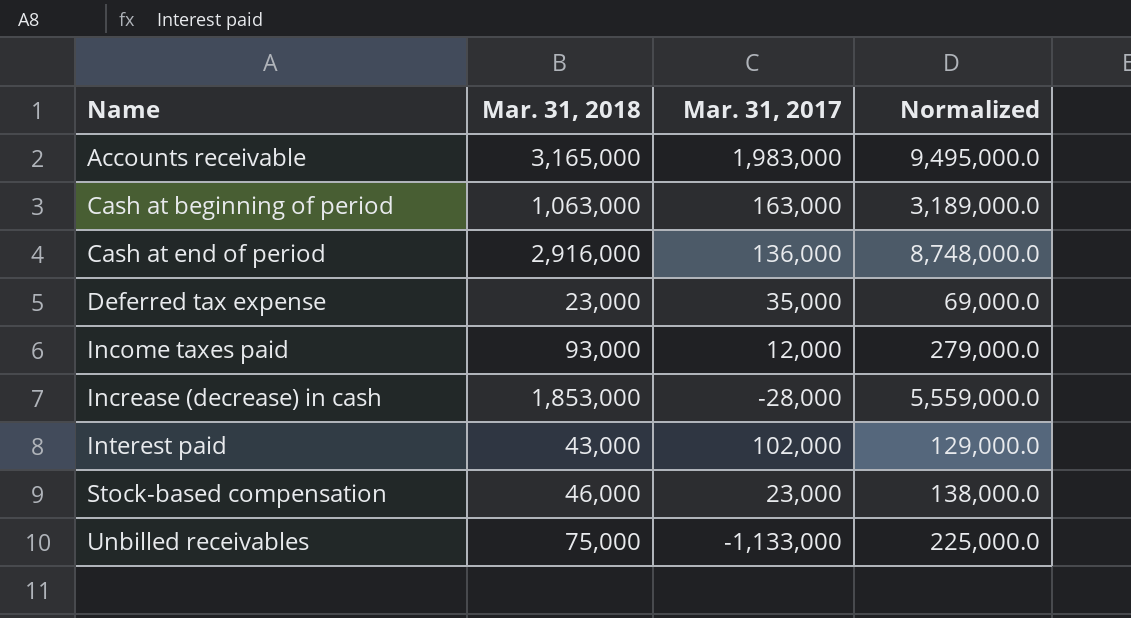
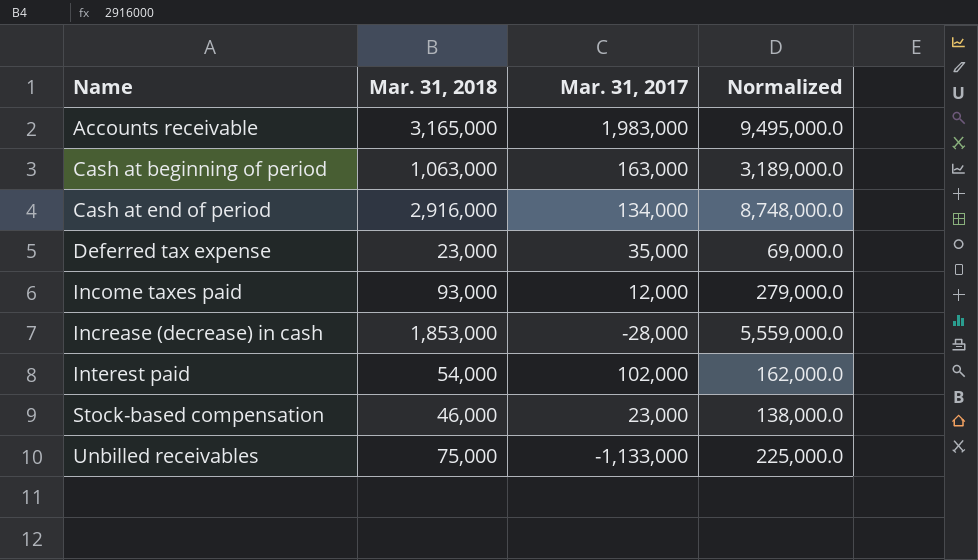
Cash at end of period | Mar. 31, 2017: 136,000 -> 134,000
Interest paid | Mar. 31, 2018: 43,000 -> 54,000
Interest paid | Normalized: 129,000.0 -> 162,000.0

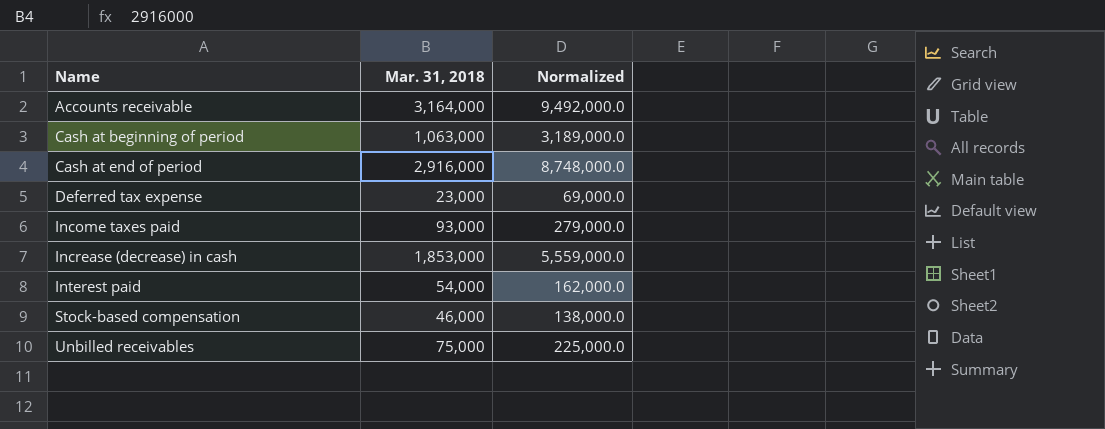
column Mar. 31, 2017 | position: 3 -> none
Accounts receivable | Mar. 31, 2018: 3,165,000 -> 3,164,000
Accounts receivable | Normalized: 9,495,000.0 -> 9,492,000.0

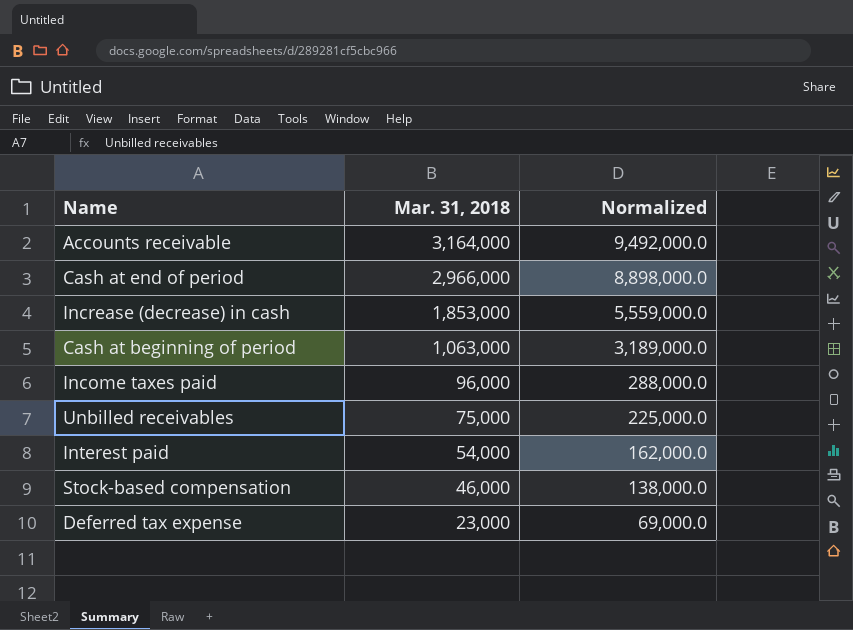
row order: Name ascending -> Mar. 31, 2018 descending
Cash at end of period | Mar. 31, 2018: 2,916,000 -> 2,966,000
Cash at end of period | Normalized: 8,748,000.0 -> 8,898,000.0
Income taxes paid | Mar. 31, 2018: 93,000 -> 96,000
Income taxes paid | Normalized: 279,000.0 -> 288,000.0

